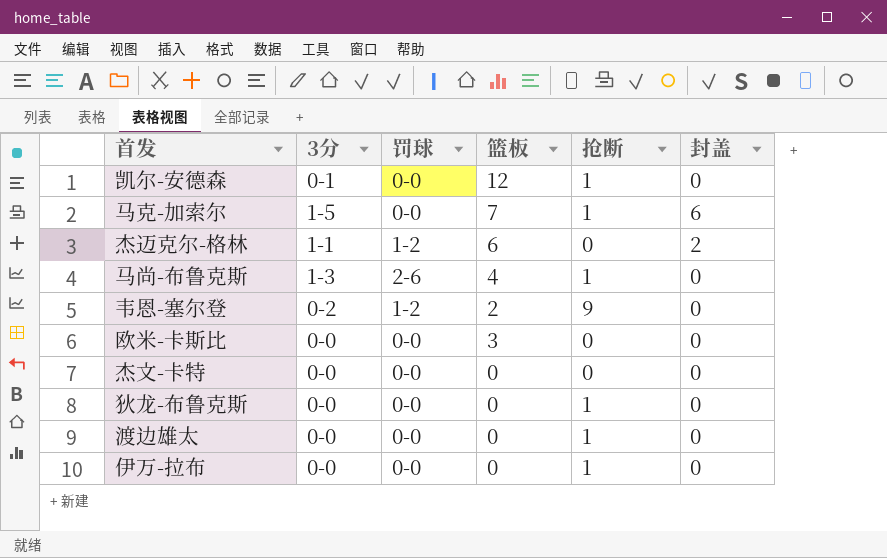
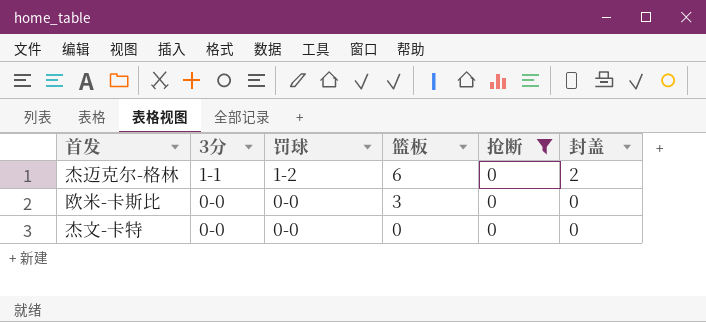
filter: none -> 抢断 = 0

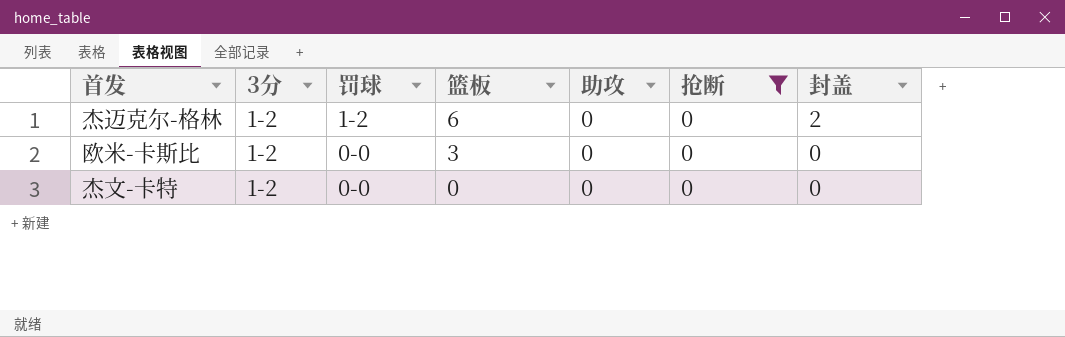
column 助攻 | position: none -> 5
杰迈克尔-格林 | 3分: 1-1 -> 1-2
欧米-卡斯比 | 3分: 0-0 -> 1-2
杰文-卡特 | 3分: 0-0 -> 1-2

